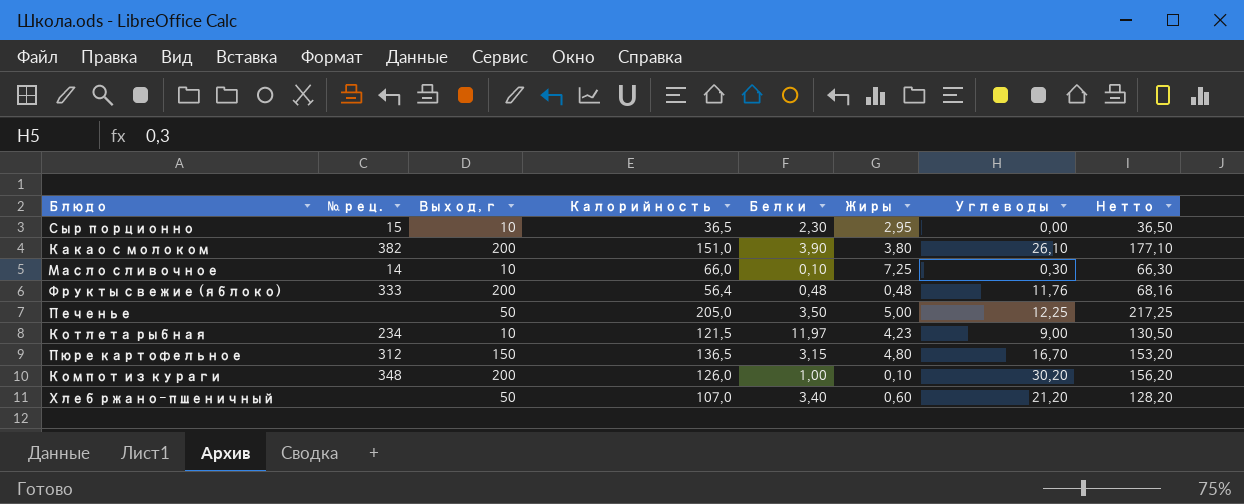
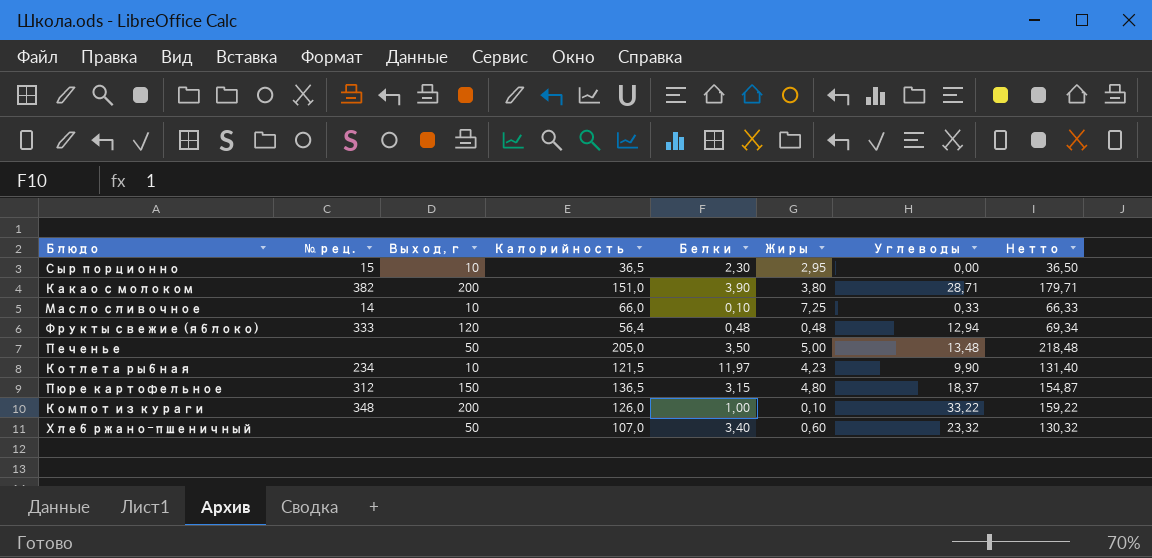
Какао с молоком | Углеводы: 26,10 -> 28,71
Какао с молоком | Нетто: 177,10 -> 179,71
Масло сливочное | Углеводы: 0,30 -> 0,33
Масло сливочное | Нетто: 66,30 -> 66,33
Фрукты свежие (яблоко) | Выход, г: 200 -> 120
Фрукты свежие (яблоко) | Углеводы: 11,76 -> 12,94
Фрукты свежие (яблоко) | Нетто: 68,16 -> 69,34
Печенье | Углеводы: 12,25 -> 13,48
Печенье | Нетто: 217,25 -> 218,48
Котлета рыбная | Углеводы: 9,00 -> 9,90
Котлета рыбная | Нетто: 130,50 -> 131,40
Пюре картофельное | Углеводы: 16,70 -> 18,37
Пюре картофельное | Нетто: 153,20 -> 154,87
Компот из кураги | Углеводы: 30,20 -> 33,22
Компот из кураги | Нетто: 156,20 -> 159,22
Хлеб ржано-пшеничный | Углеводы: 21,20 -> 23,32
Хлеб ржано-пшеничный | Нетто: 128,20 -> 130,32

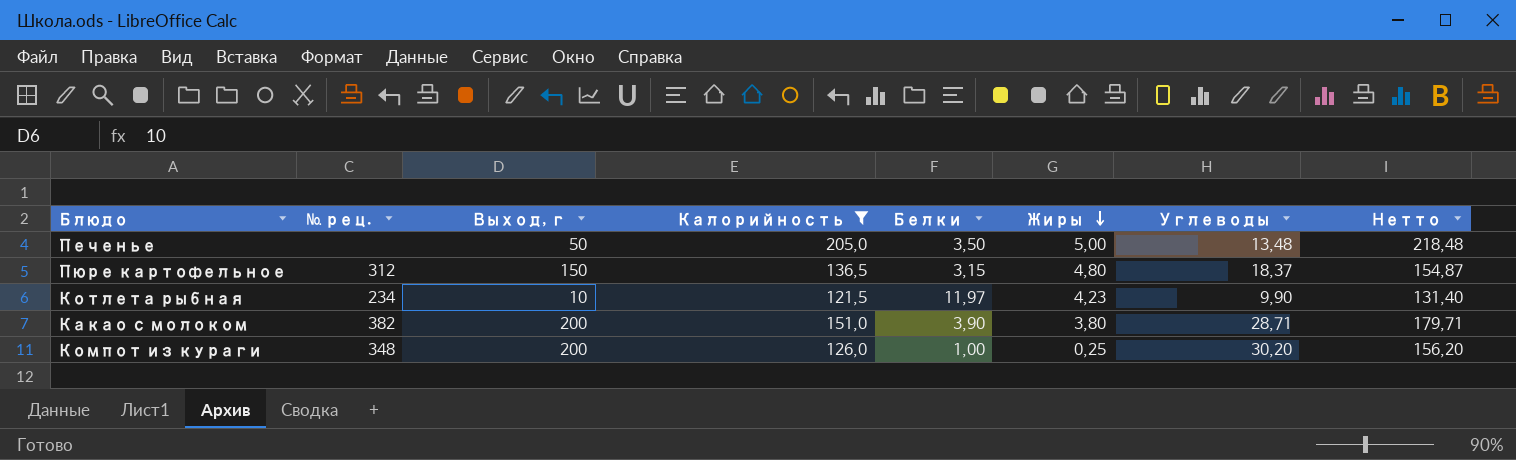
filter: none -> Калорийность >= 121,5
row order: none -> Жиры descending
Компот из кураги | Жиры: 0,10 -> 0,25
Компот из кураги | Углеводы: 33,22 -> 30,20
Компот из кураги | Нетто: 159,22 -> 156,20

